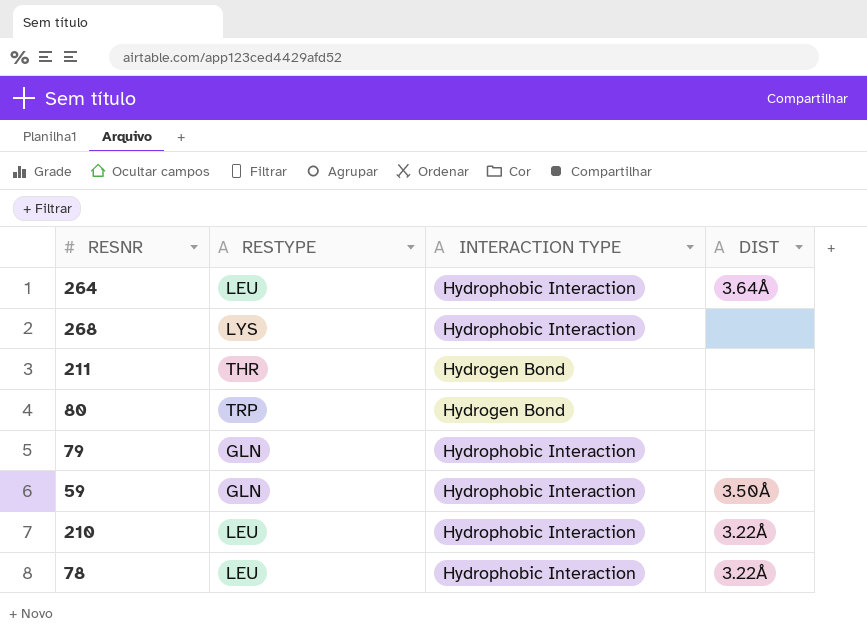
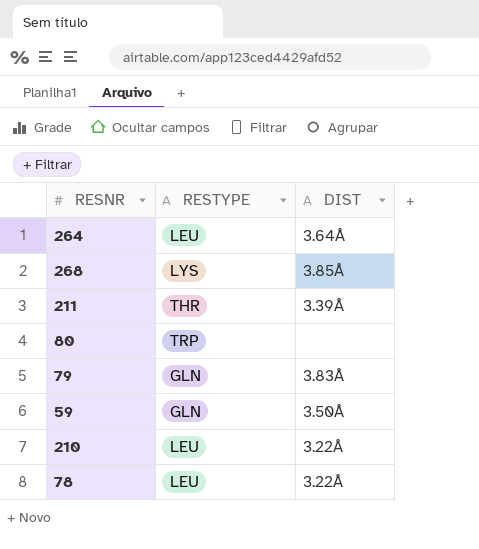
column INTERACTION TYPE | position: 3 -> none
268 | DIST: none -> 3.85Å
211 | DIST: none -> 3.39Å
79 | DIST: none -> 3.83Å

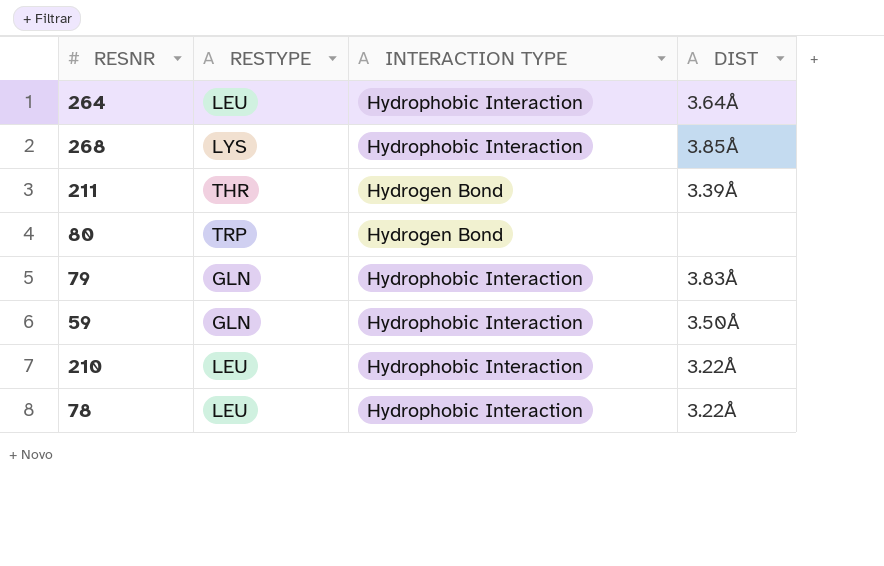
column INTERACTION TYPE | position: none -> 3

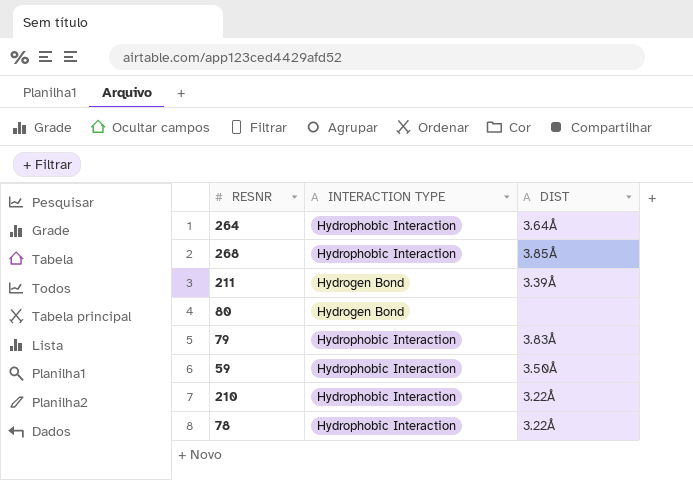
column RESTYPE | position: 2 -> none

